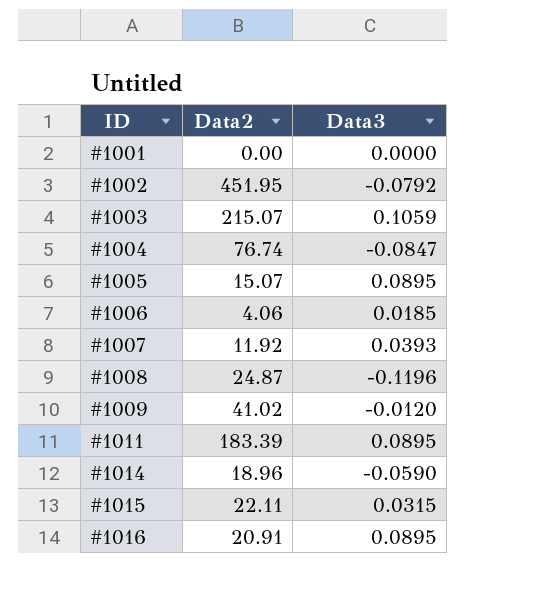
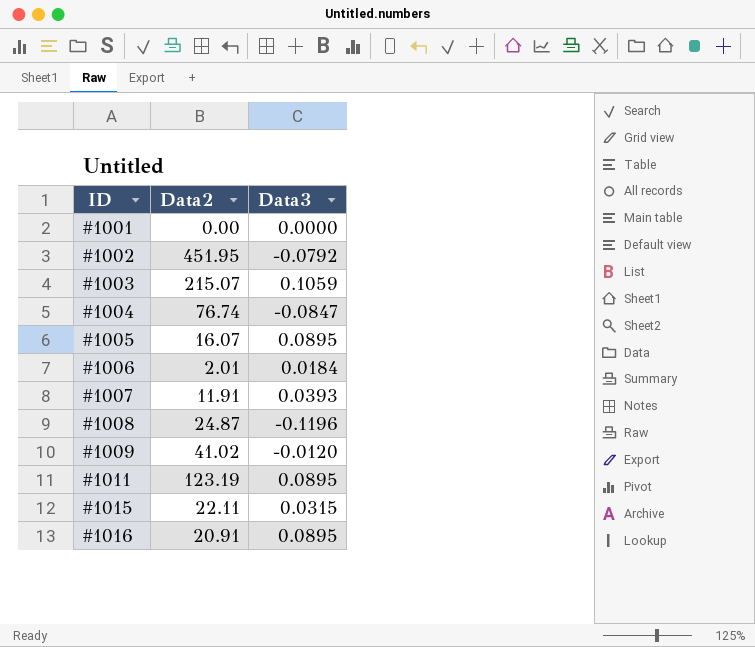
row #1014: 18.96 | -0.0590 -> none
#1005 | Data2: 15.07 -> 16.07
#1006 | Data2: 4.06 -> 2.01
#1006 | Data3: 0.0185 -> 0.0184
#1007 | Data2: 11.92 -> 11.91
#1011 | Data2: 183.39 -> 123.19

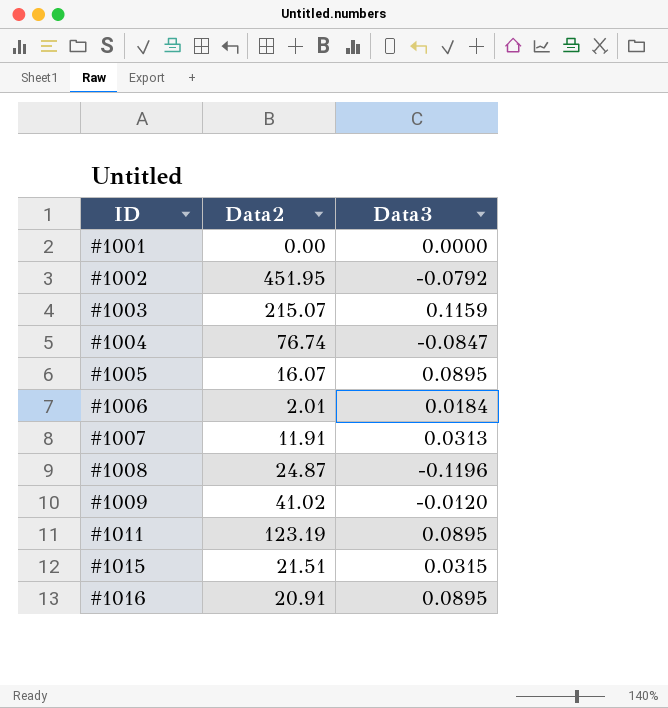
#1003 | Data3: 0.1059 -> 0.1159
#1007 | Data3: 0.0393 -> 0.0313
#1015 | Data2: 22.11 -> 21.51

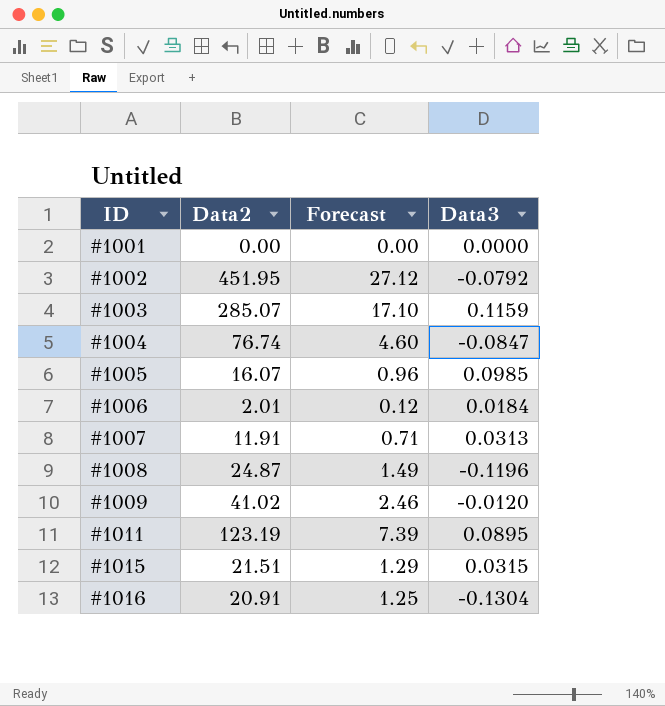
column Forecast | formula: none -> [Data2] * 0.06
#1003 | Data2: 215.07 -> 285.07
#1005 | Data3: 0.0895 -> 0.0985
#1016 | Data3: 0.0895 -> -0.1304

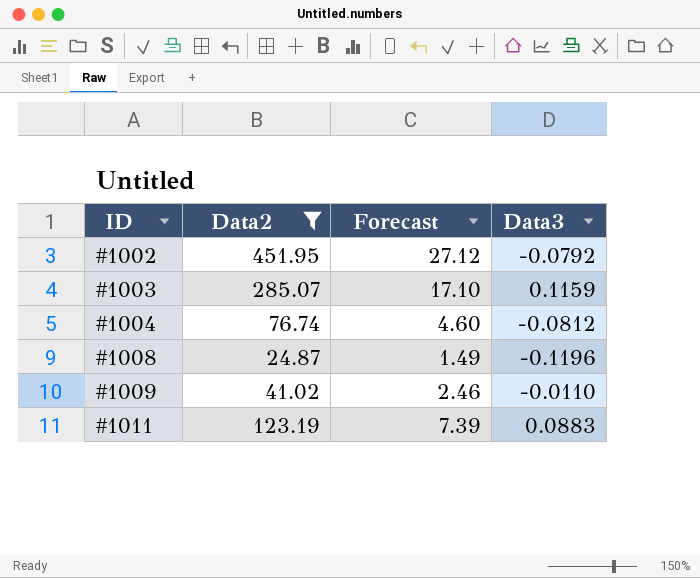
filter: none -> Data2 >= 24.87
#1004 | Data3: -0.0847 -> -0.0812
#1009 | Data3: -0.0120 -> -0.0110
#1011 | Data3: 0.0895 -> 0.0883

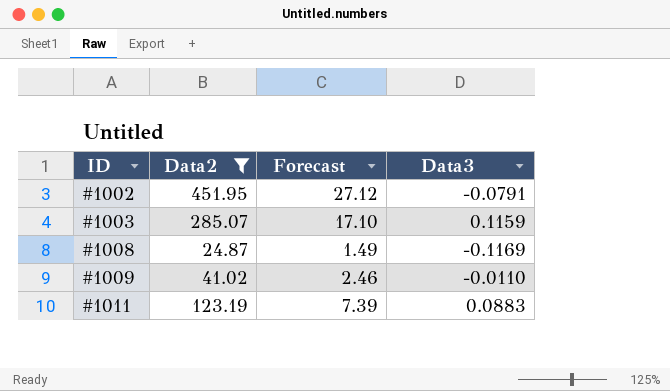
row #1004: 76.74 | 4.60 | -0.0812 -> none
#1002 | Data3: -0.0792 -> -0.0791
#1008 | Data3: -0.1196 -> -0.1169

